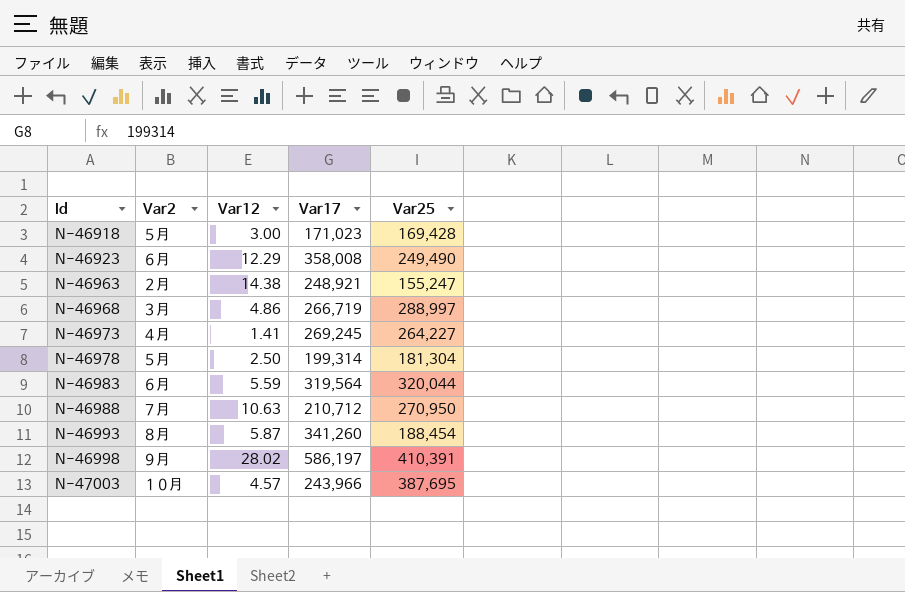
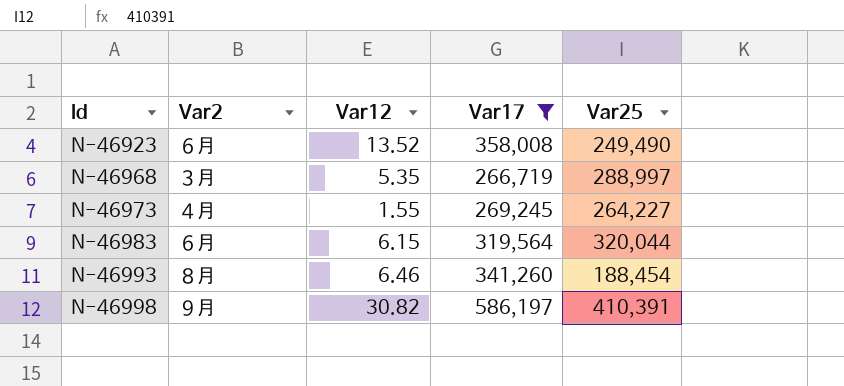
filter: none -> Var17 >= 266,719
N-46923 | Var12: 12.29 -> 13.52
N-46968 | Var12: 4.86 -> 5.35
N-46973 | Var12: 1.41 -> 1.55
N-46983 | Var12: 5.59 -> 6.15
N-46993 | Var12: 5.87 -> 6.46
N-46998 | Var12: 28.02 -> 30.82

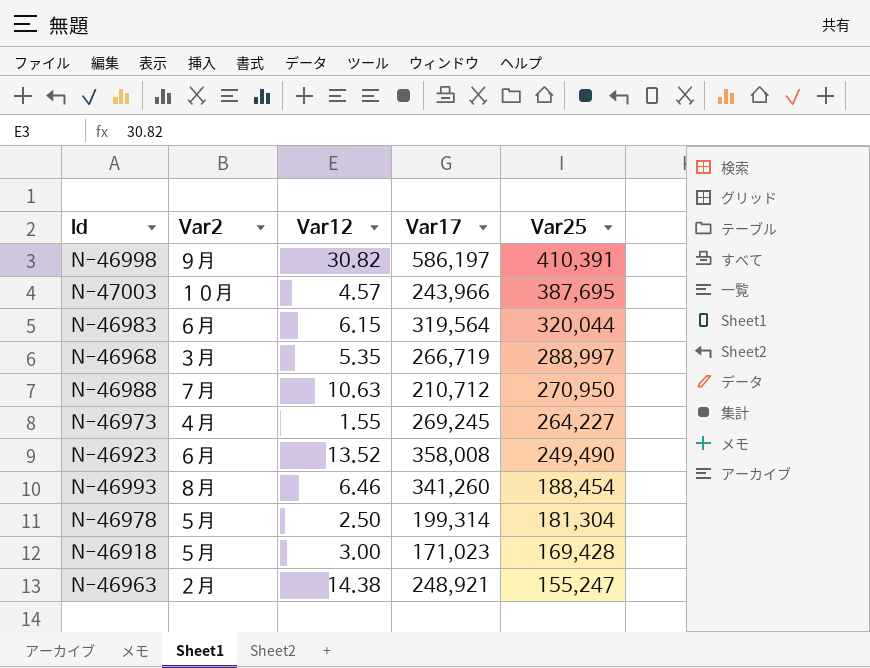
filter: Var17 >= 266,719 -> none
row order: Id ascending -> Var25 descending

